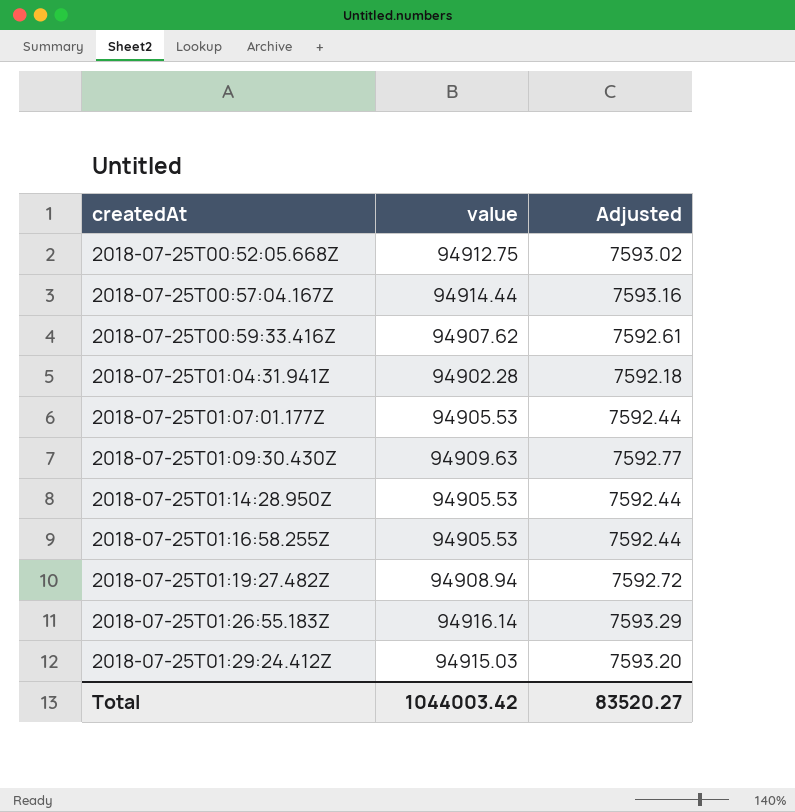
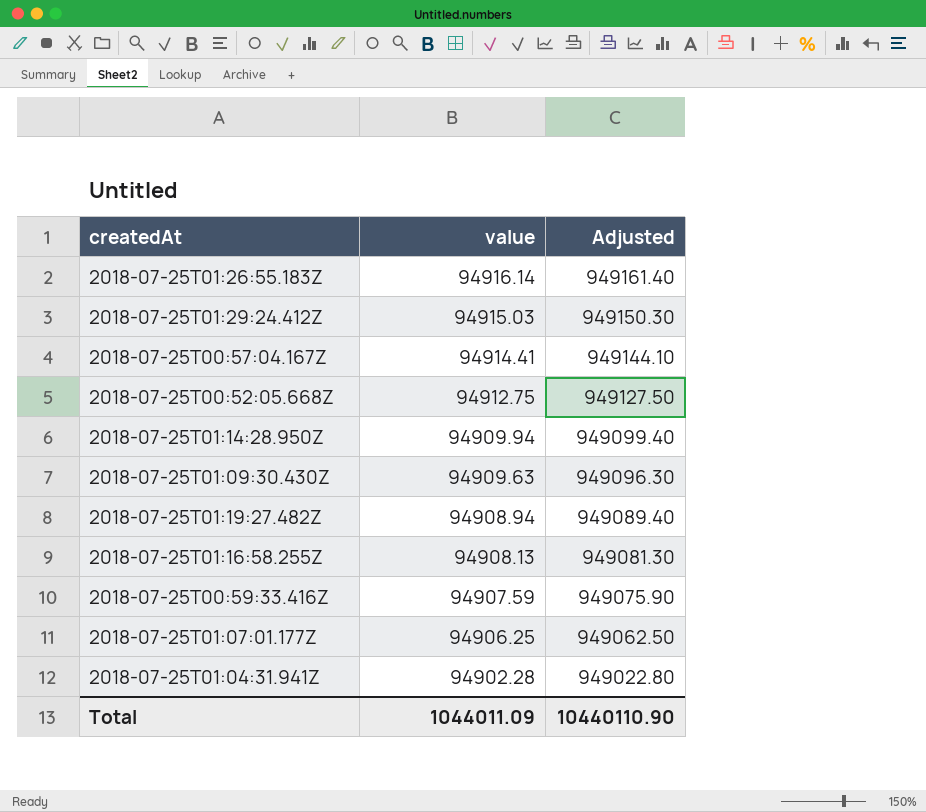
row order: createdAt ascending -> value descending
column Adjusted | formula: [value] * 0.08 -> [value] * 10
2018-07-25T00:57:04.167Z | value: 94914.44 -> 94914.41
2018-07-25T01:14:28.950Z | value: 94905.53 -> 94909.94
2018-07-25T01:16:58.255Z | value: 94905.53 -> 94908.13
2018-07-25T00:59:33.416Z | value: 94907.62 -> 94907.59
2018-07-25T01:07:01.177Z | value: 94905.53 -> 94906.25
Total | value: 1044003.42 -> 1044011.09
Total | Adjusted: 83520.27 -> 10440110.90

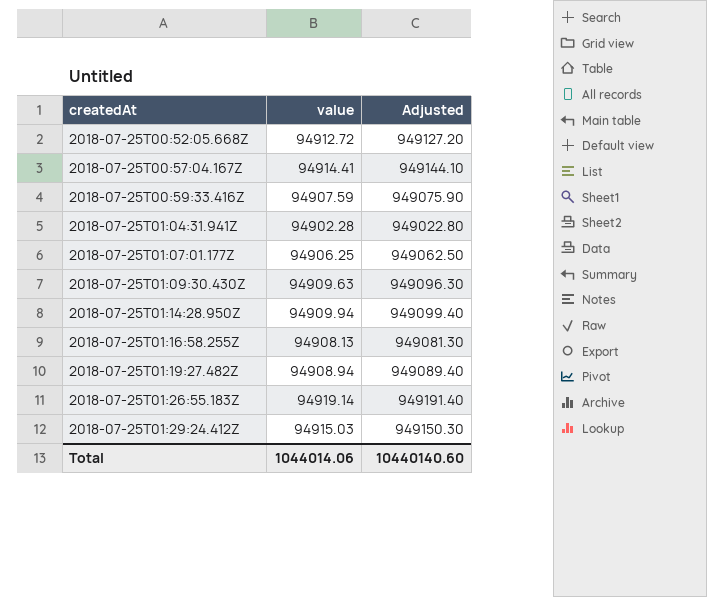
row order: value descending -> createdAt ascending
2018-07-25T00:52:05.668Z | value: 94912.75 -> 94912.72
2018-07-25T00:52:05.668Z | Adjusted: 949127.50 -> 949127.20
2018-07-25T01:26:55.183Z | value: 94916.14 -> 94919.14
2018-07-25T01:26:55.183Z | Adjusted: 949161.40 -> 949191.40
Total | value: 1044011.09 -> 1044014.06
Total | Adjusted: 10440110.90 -> 10440140.60

